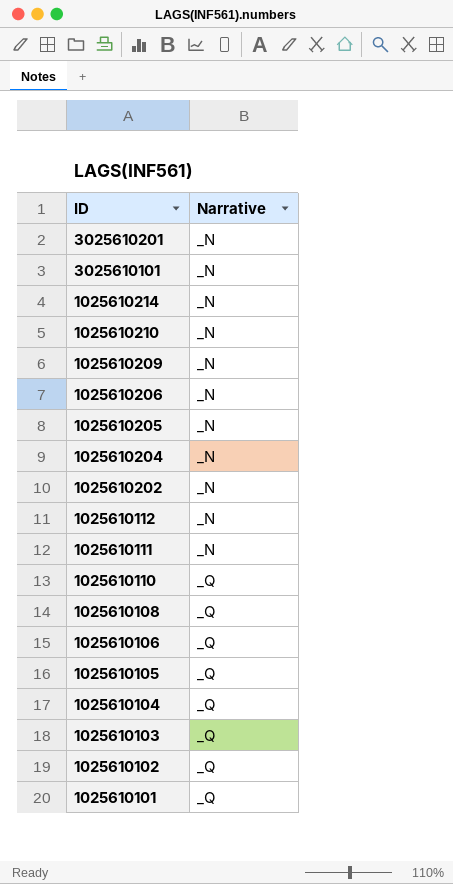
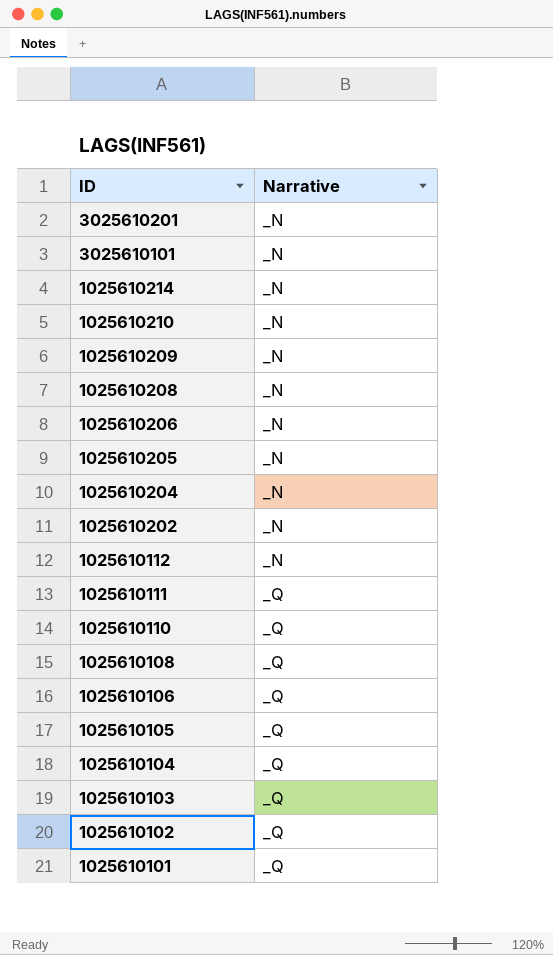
row 1025610208: none -> _N
1025610111 | Narrative: _N -> _Q

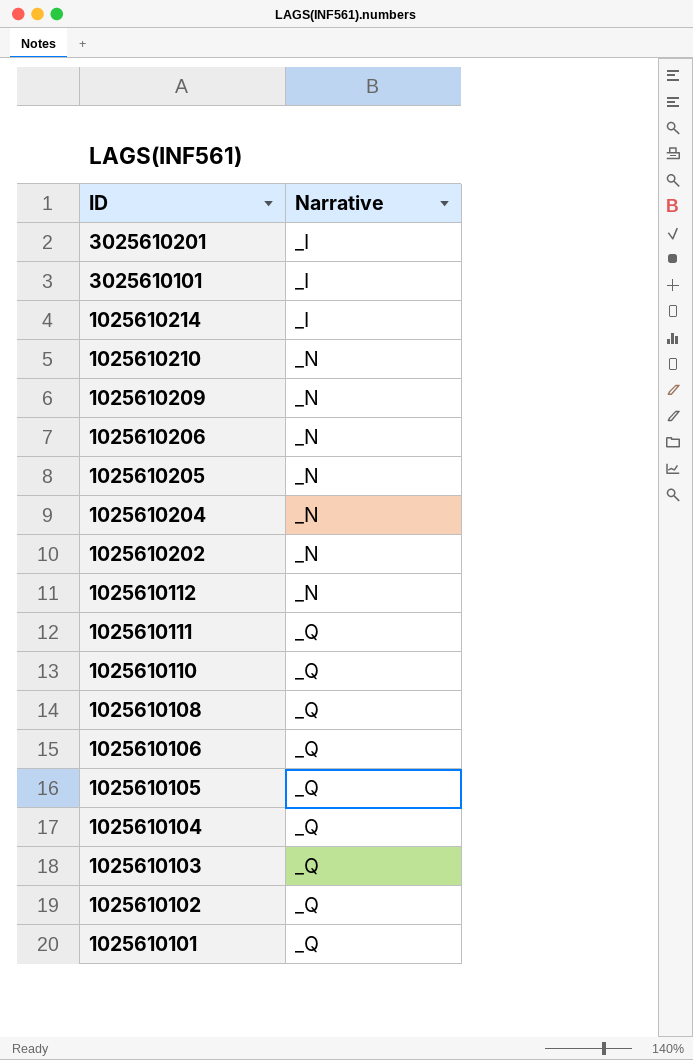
row 1025610208: _N -> none
3025610201 | Narrative: _N -> _I
3025610101 | Narrative: _N -> _I
1025610214 | Narrative: _N -> _I

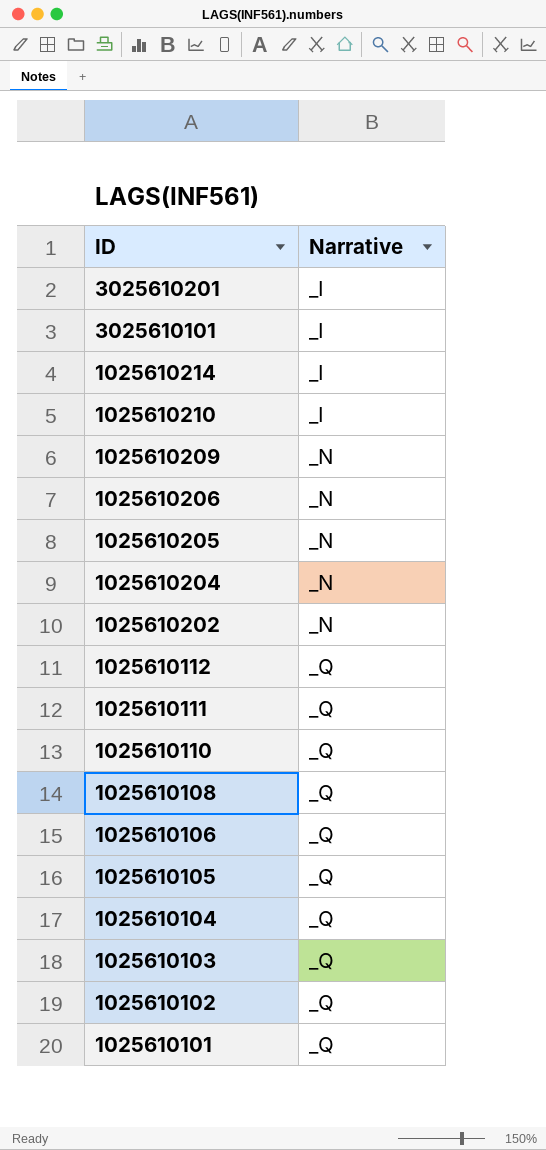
1025610210 | Narrative: _N -> _I
1025610112 | Narrative: _N -> _Q

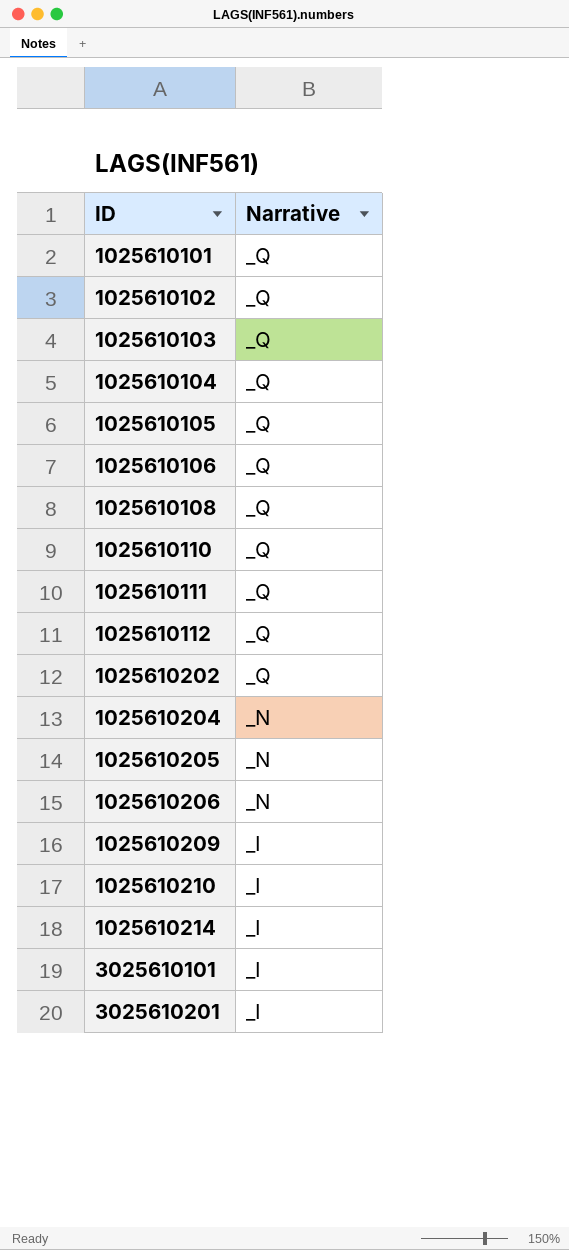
row order: ID descending -> ID ascending
1025610202 | Narrative: _N -> _Q
1025610209 | Narrative: _N -> _I

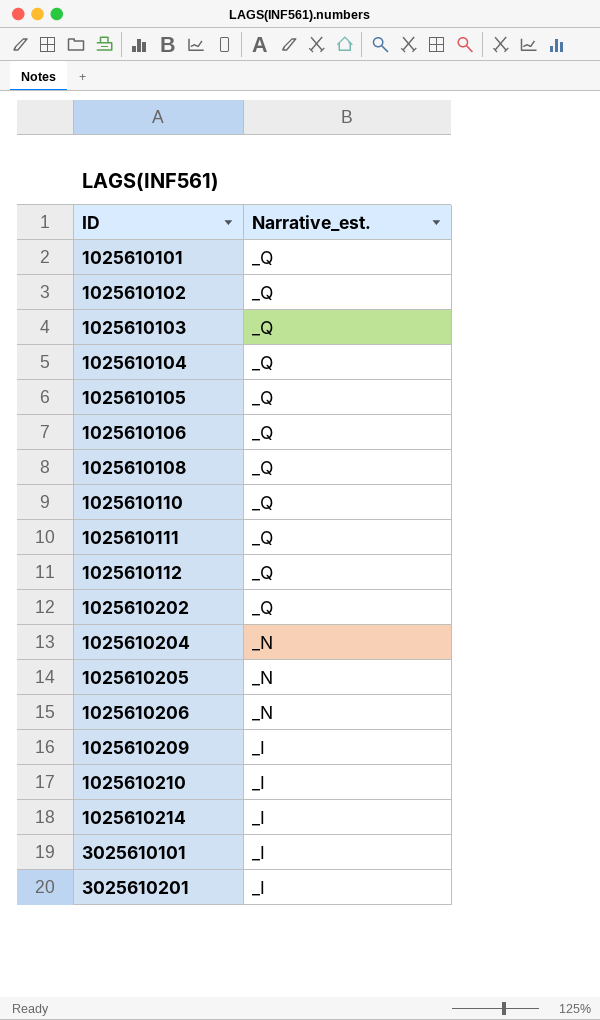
column name: Narrative -> Narrative_est.

